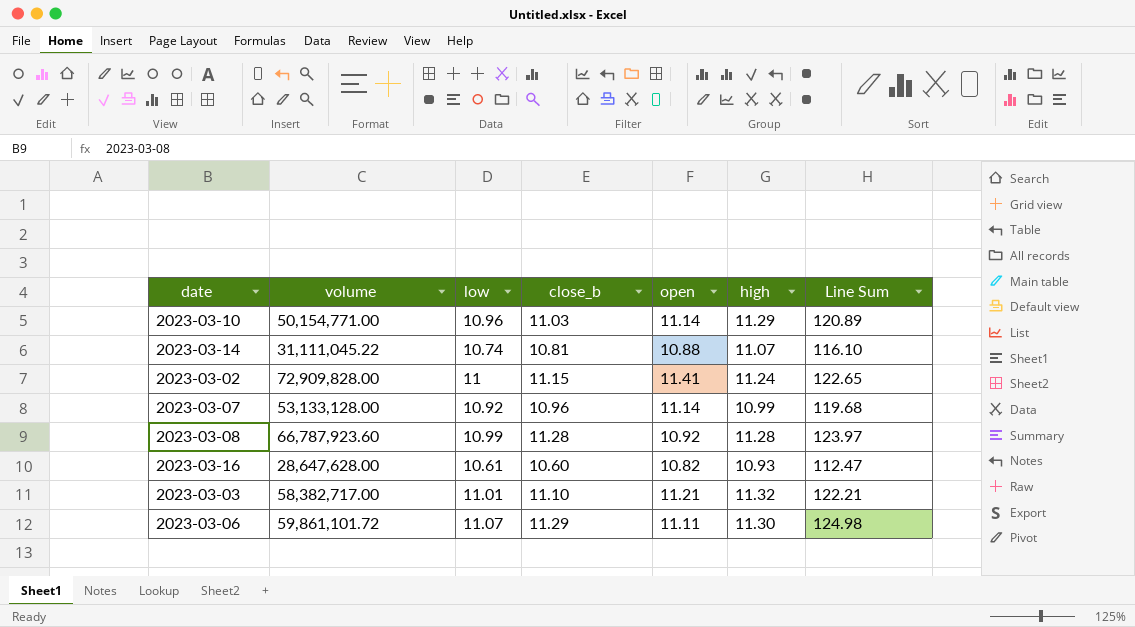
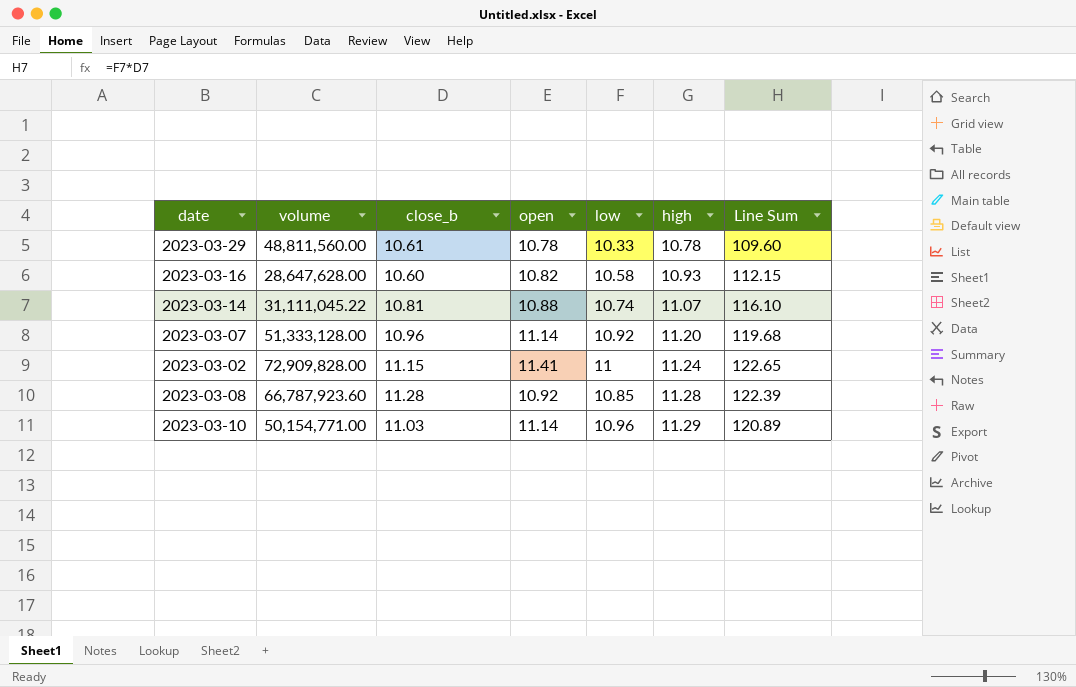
row order: none -> high ascending
column low | position: 3 -> 5
row 2023-03-03: 58,382,717.00 | 11.01 | 11.10 | 11.21 | 11.32 | 122.21 -> none
row 2023-03-06: 59,861,101.72 | 11.07 | 11.29 | 11.11 | 11.30 | 124.98 -> none
row 2023-03-29: none -> 48,811,560.00 | 10.61 | 10.78 | 10.33 | 10.78 | 109.60
2023-03-16 | low: 10.61 -> 10.58
2023-03-16 | Line Sum: 112.47 -> 112.15
2023-03-07 | volume: 53,133,128.00 -> 51,333,128.00
2023-03-07 | high: 10.99 -> 11.20
2023-03-08 | low: 10.99 -> 10.85
2023-03-08 | Line Sum: 123.97 -> 122.39

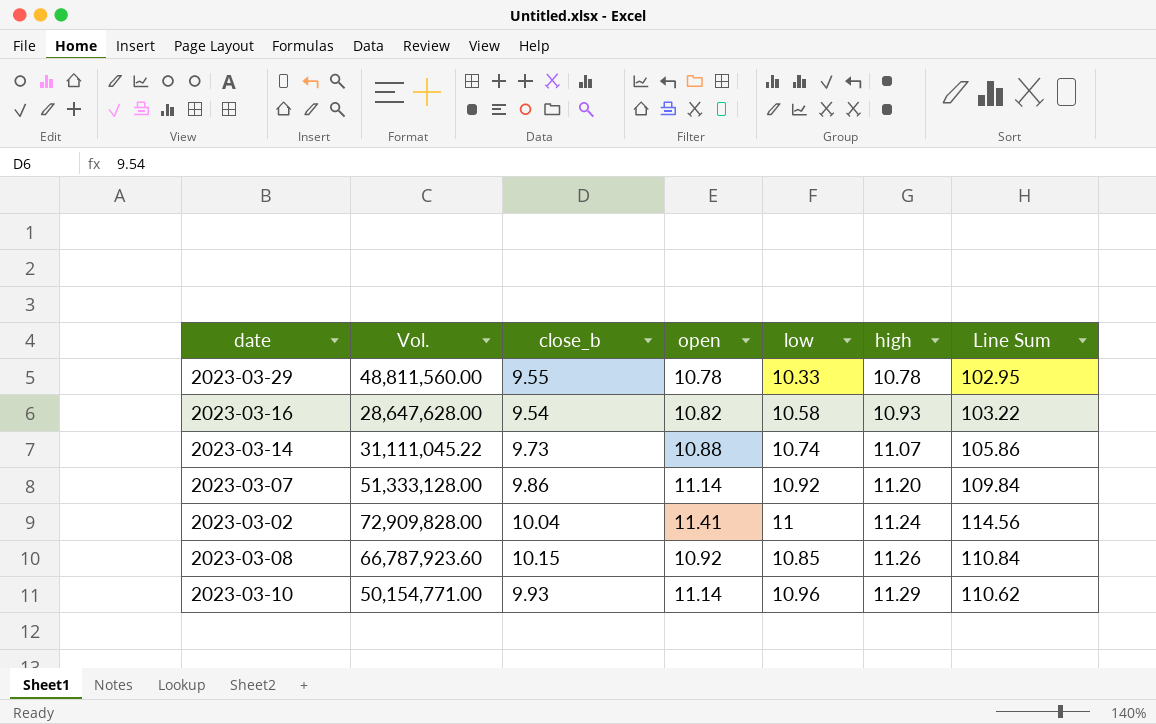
column name: volume -> Vol.
column Line Sum | formula: [close_b] * [low] -> [close_b] * [open]
2023-03-29 | close_b: 10.61 -> 9.55
2023-03-16 | close_b: 10.60 -> 9.54
2023-03-14 | close_b: 10.81 -> 9.73
2023-03-07 | close_b: 10.96 -> 9.86
2023-03-02 | close_b: 11.15 -> 10.04
2023-03-08 | close_b: 11.28 -> 10.15
2023-03-08 | high: 11.28 -> 11.26
2023-03-10 | close_b: 11.03 -> 9.93

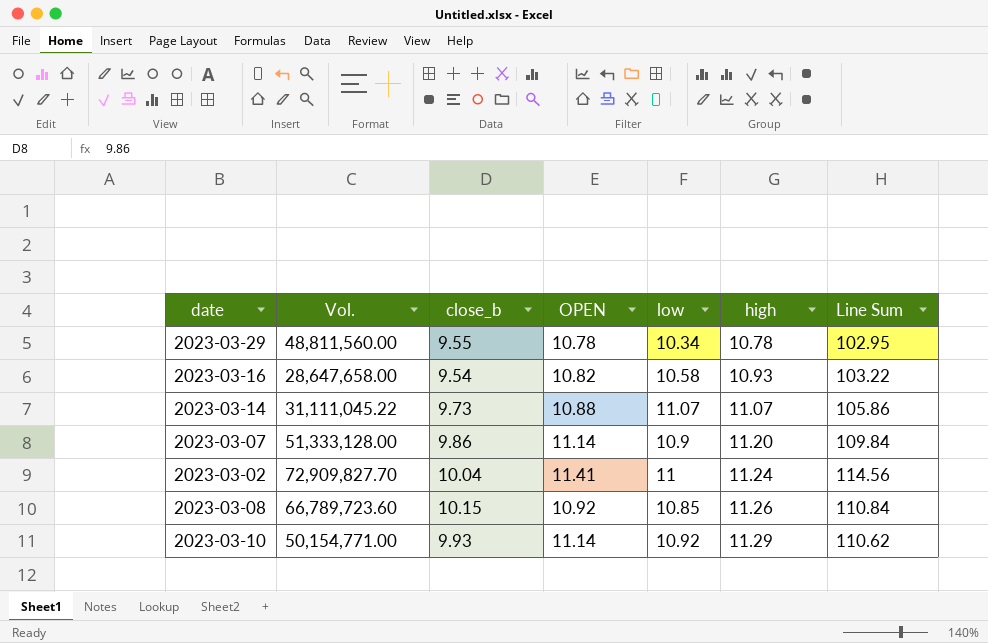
column name: open -> OPEN
2023-03-29 | low: 10.33 -> 10.34
2023-03-16 | Vol.: 28,647,628.00 -> 28,647,658.00
2023-03-14 | low: 10.74 -> 11.07
2023-03-07 | low: 10.92 -> 10.9
2023-03-02 | Vol.: 72,909,828.00 -> 72,909,827.70
2023-03-08 | Vol.: 66,787,923.60 -> 66,789,723.60
2023-03-10 | low: 10.96 -> 10.92

